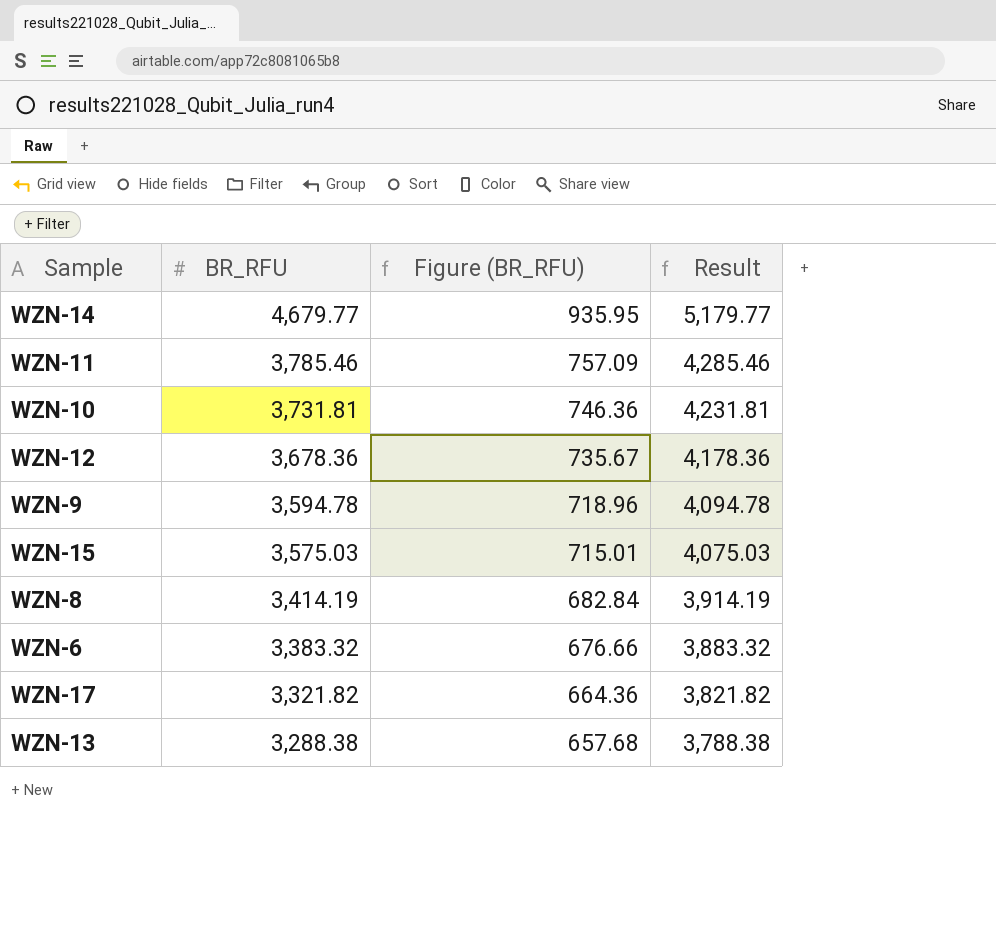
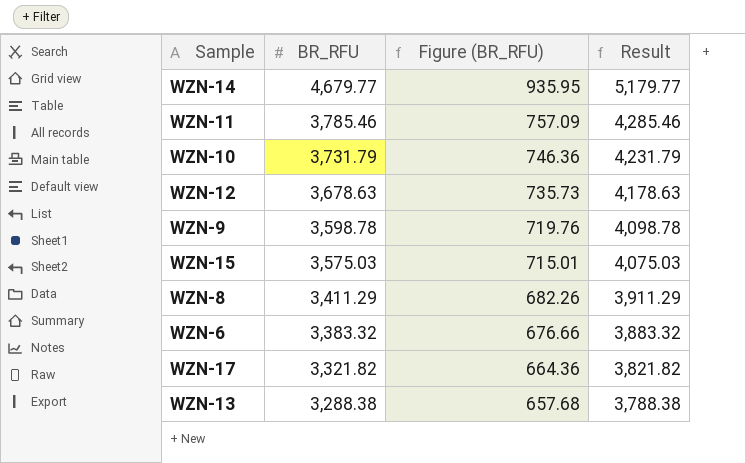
WZN-10 | BR_RFU: 3,731.81 -> 3,731.79
WZN-10 | Result: 4,231.81 -> 4,231.79
WZN-12 | BR_RFU: 3,678.36 -> 3,678.63
WZN-12 | Figure (BR_RFU): 735.67 -> 735.73
WZN-12 | Result: 4,178.36 -> 4,178.63
WZN-9 | BR_RFU: 3,594.78 -> 3,598.78
WZN-9 | Figure (BR_RFU): 718.96 -> 719.76
WZN-9 | Result: 4,094.78 -> 4,098.78
WZN-8 | BR_RFU: 3,414.19 -> 3,411.29
WZN-8 | Figure (BR_RFU): 682.84 -> 682.26
WZN-8 | Result: 3,914.19 -> 3,911.29

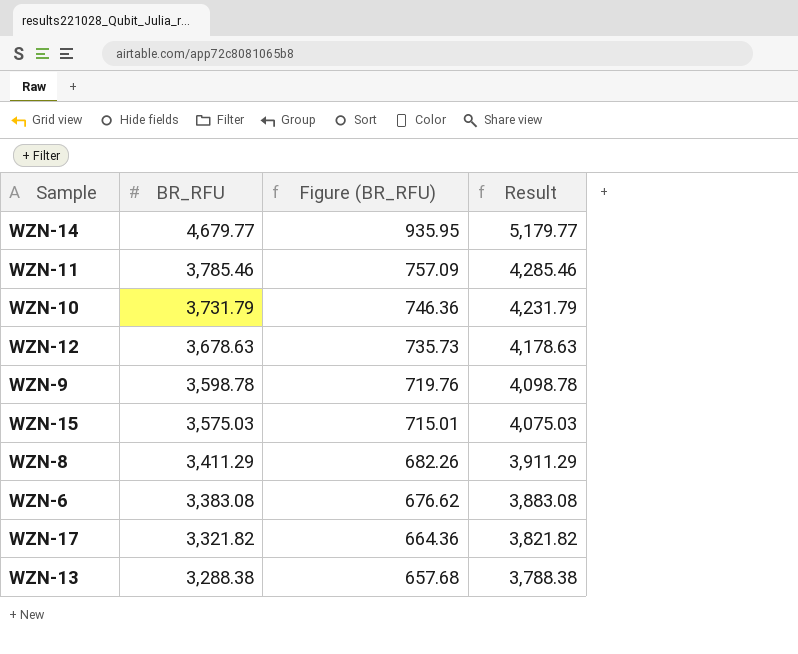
WZN-6 | BR_RFU: 3,383.32 -> 3,383.08
WZN-6 | Figure (BR_RFU): 676.66 -> 676.62
WZN-6 | Result: 3,883.32 -> 3,883.08

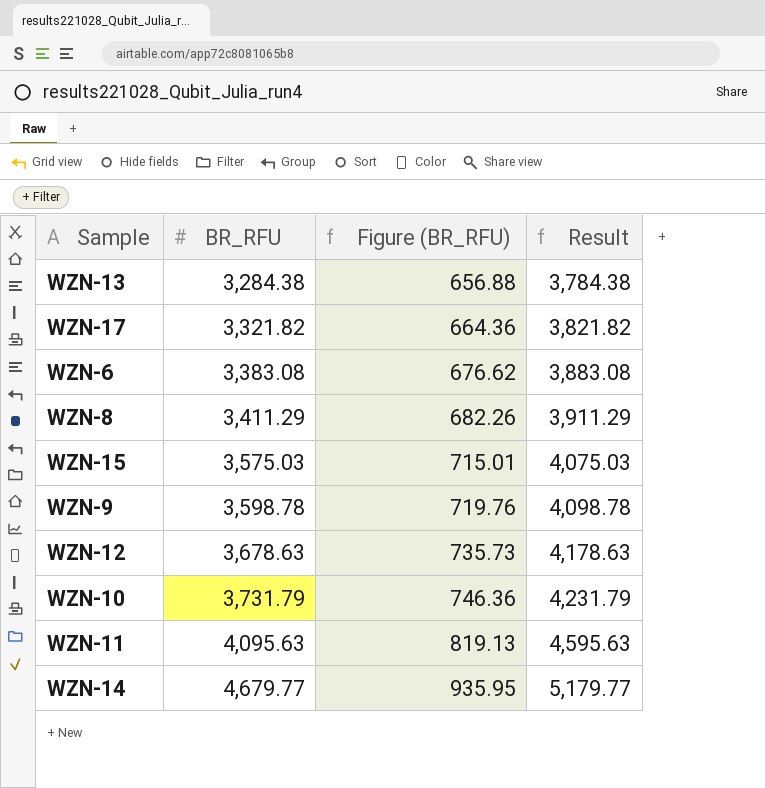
row order: BR_RFU descending -> BR_RFU ascending
WZN-13 | BR_RFU: 3,288.38 -> 3,284.38
WZN-13 | Figure (BR_RFU): 657.68 -> 656.88
WZN-13 | Result: 3,788.38 -> 3,784.38
WZN-11 | BR_RFU: 3,785.46 -> 4,095.63
WZN-11 | Figure (BR_RFU): 757.09 -> 819.13
WZN-11 | Result: 4,285.46 -> 4,595.63

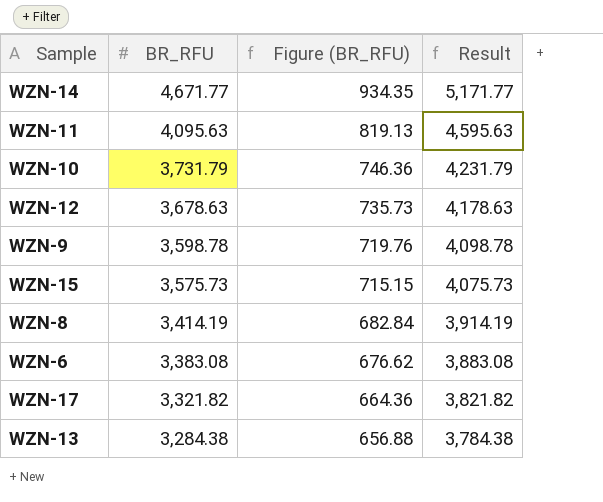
row order: BR_RFU ascending -> BR_RFU descending
WZN-14 | BR_RFU: 4,679.77 -> 4,671.77
WZN-14 | Figure (BR_RFU): 935.95 -> 934.35
WZN-14 | Result: 5,179.77 -> 5,171.77
WZN-15 | BR_RFU: 3,575.03 -> 3,575.73
WZN-15 | Figure (BR_RFU): 715.01 -> 715.15
WZN-15 | Result: 4,075.03 -> 4,075.73
WZN-8 | BR_RFU: 3,411.29 -> 3,414.19
WZN-8 | Figure (BR_RFU): 682.26 -> 682.84
WZN-8 | Result: 3,911.29 -> 3,914.19

